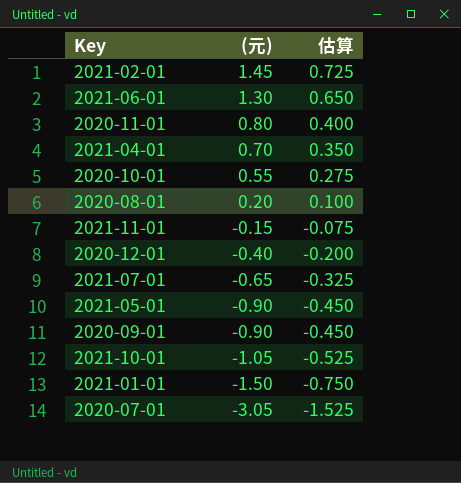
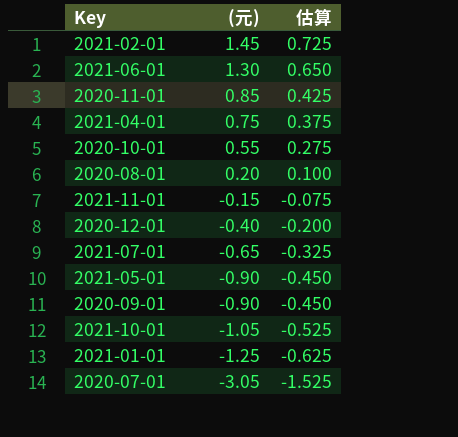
2020-11-01 | (元): 0.80 -> 0.85
2020-11-01 | 估算: 0.400 -> 0.425
2021-04-01 | (元): 0.70 -> 0.75
2021-04-01 | 估算: 0.350 -> 0.375
2021-01-01 | (元): -1.50 -> -1.25
2021-01-01 | 估算: -0.750 -> -0.625

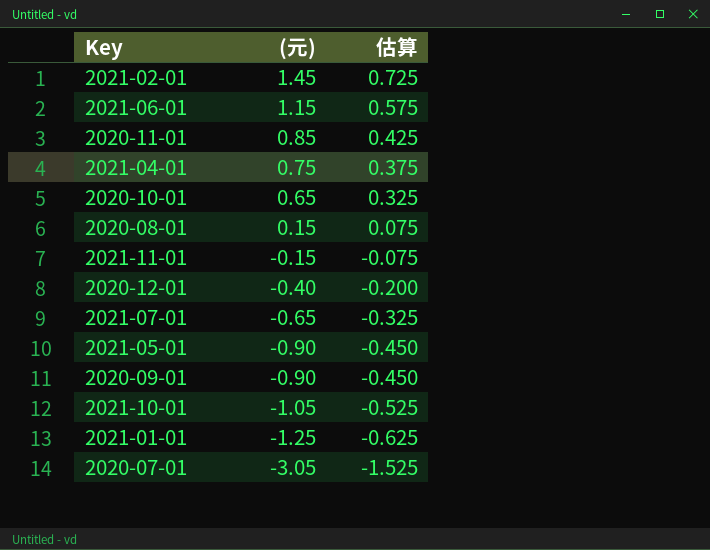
2021-06-01 | (元): 1.30 -> 1.15
2021-06-01 | 估算: 0.650 -> 0.575
2020-10-01 | (元): 0.55 -> 0.65
2020-10-01 | 估算: 0.275 -> 0.325
2020-08-01 | (元): 0.20 -> 0.15
2020-08-01 | 估算: 0.100 -> 0.075

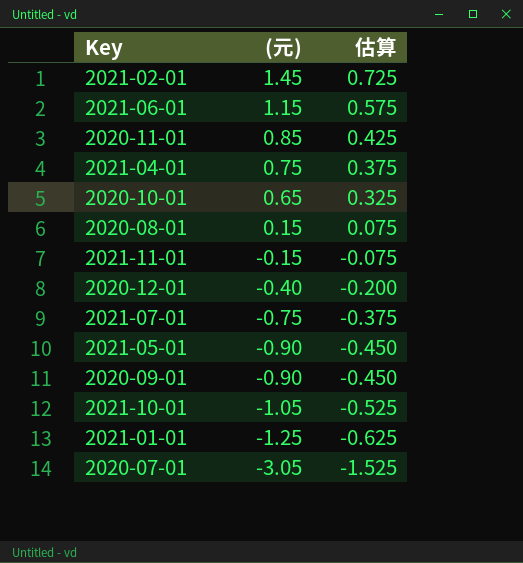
2021-07-01 | (元): -0.65 -> -0.75
2021-07-01 | 估算: -0.325 -> -0.375

